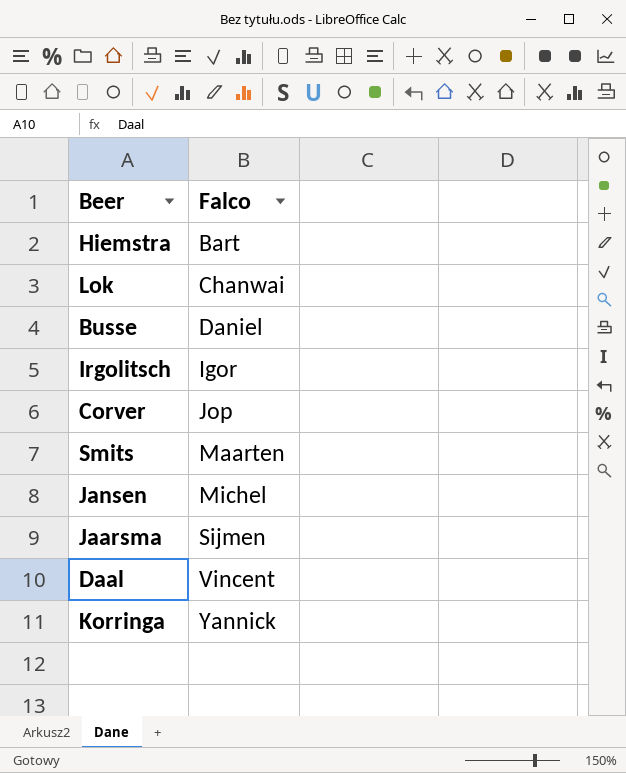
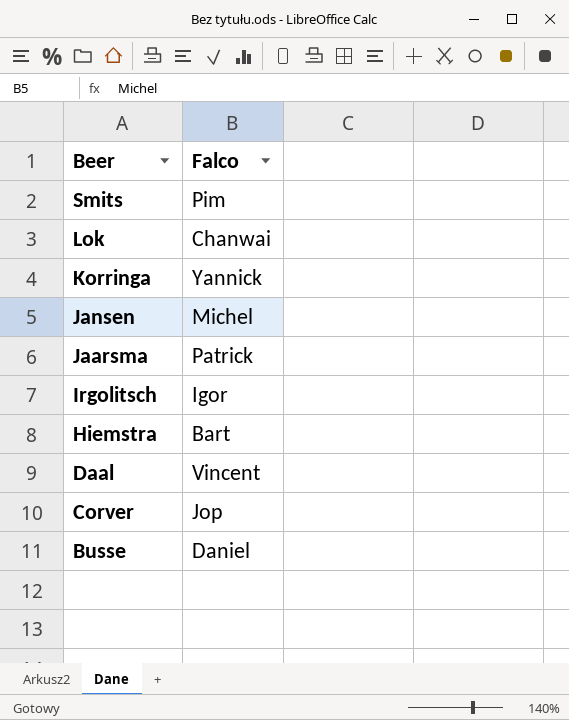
row order: Falco ascending -> Beer descending
Smits | Falco: Maarten -> Pim
Jaarsma | Falco: Sijmen -> Patrick

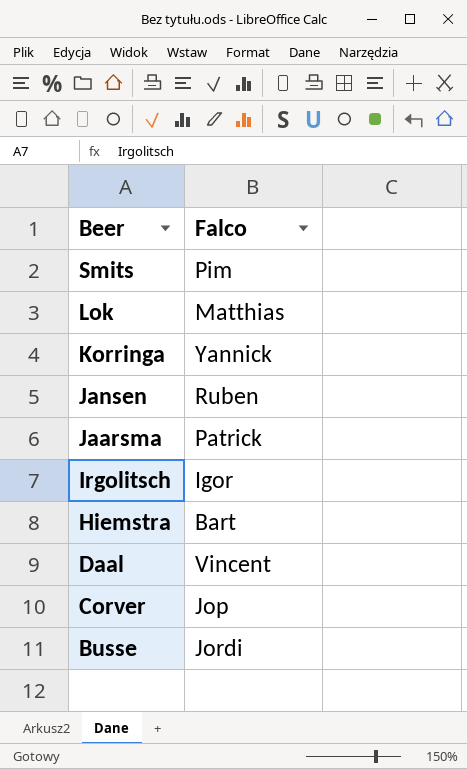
Lok | Falco: Chanwai -> Matthias
Jansen | Falco: Michel -> Ruben
Busse | Falco: Daniel -> Jordi

